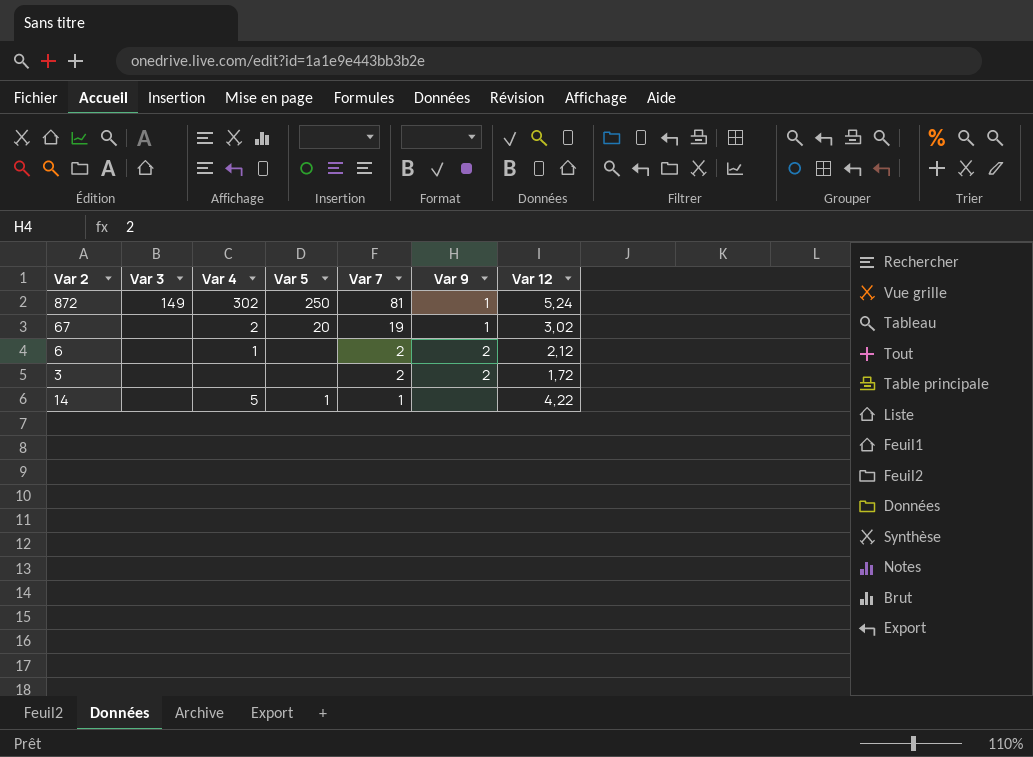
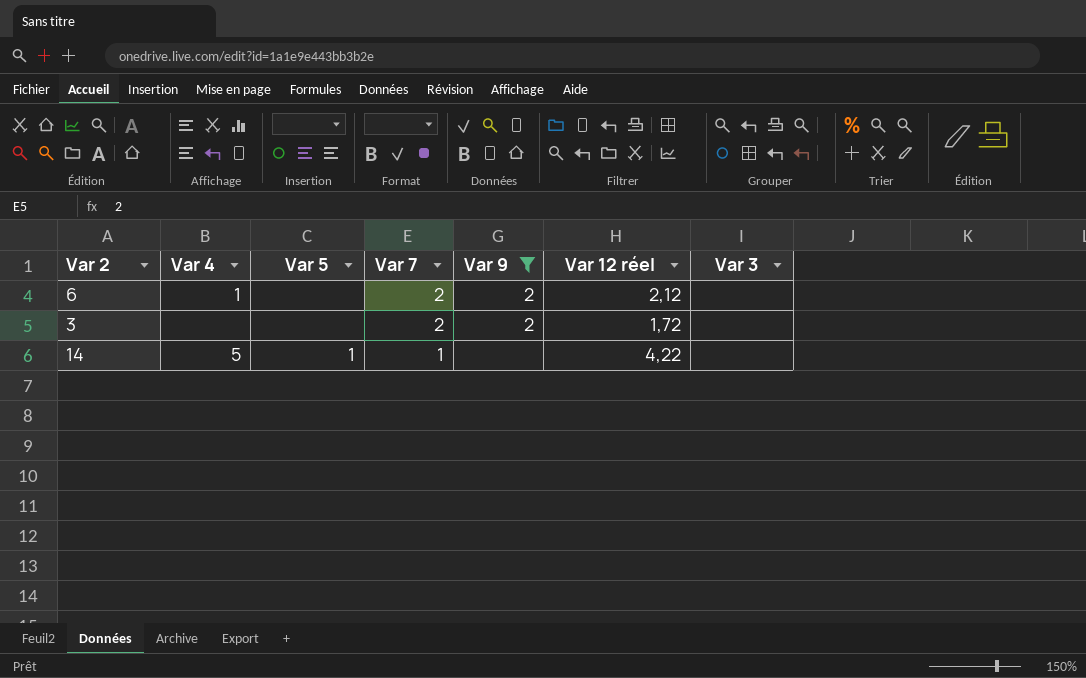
filter: none -> Var 9 != 1
column name: Var 12 -> Var 12 réel
column Var 3 | position: 2 -> 7

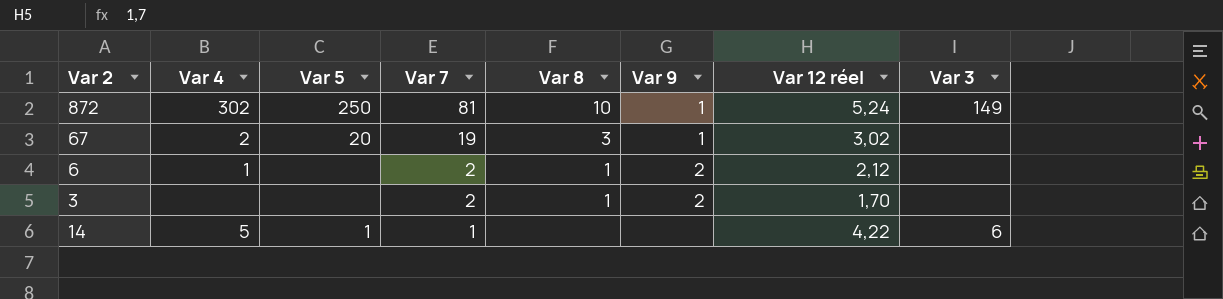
filter: Var 9 != 1 -> none
column Var 8 | position: none -> 5
3 | Var 12 réel: 1,72 -> 1,70
14 | Var 3: none -> 6

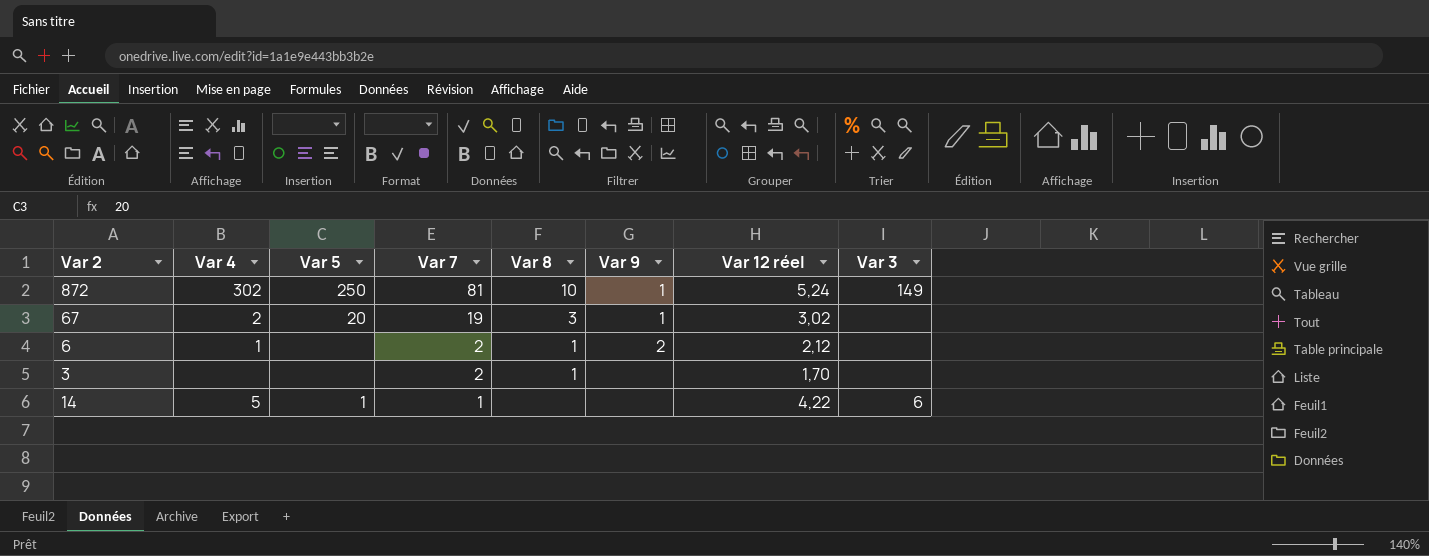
3 | Var 9: 2 -> none

